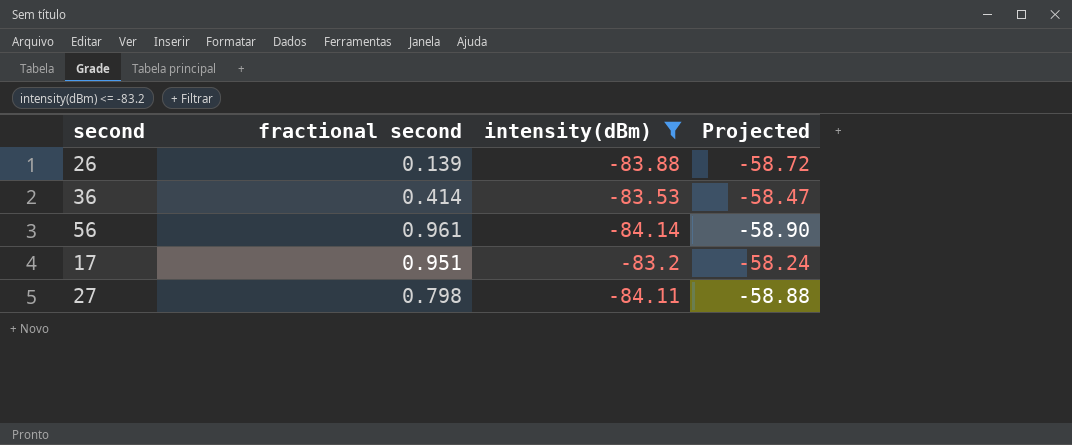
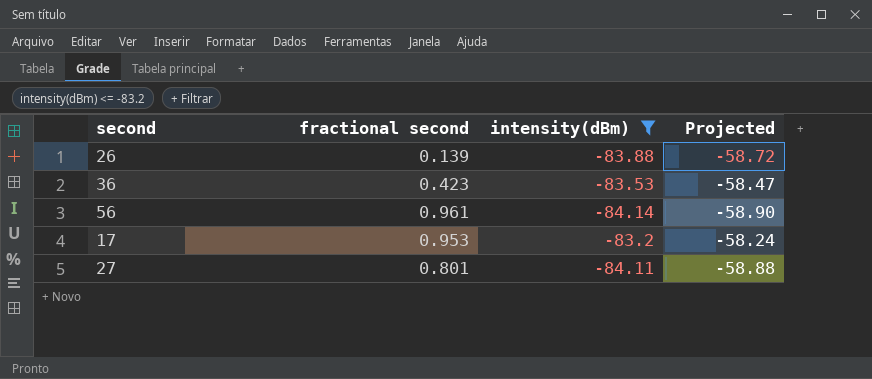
36 | fractional second: 0.414 -> 0.423
17 | fractional second: 0.951 -> 0.953
27 | fractional second: 0.798 -> 0.801

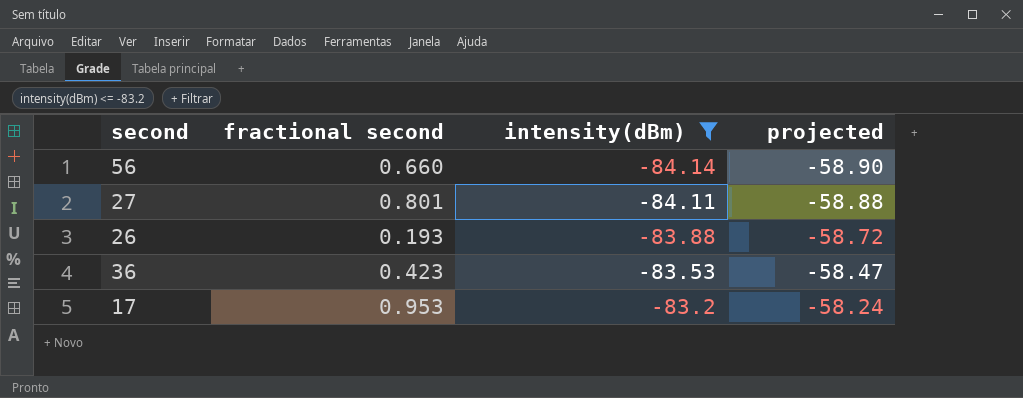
row order: none -> intensity(dBm) ascending
column name: Projected -> projected
56 | fractional second: 0.961 -> 0.660
26 | fractional second: 0.139 -> 0.193

